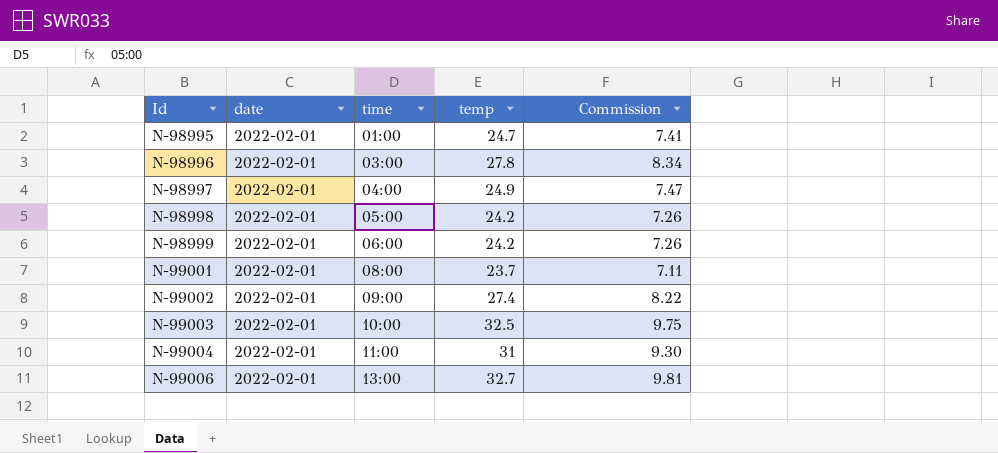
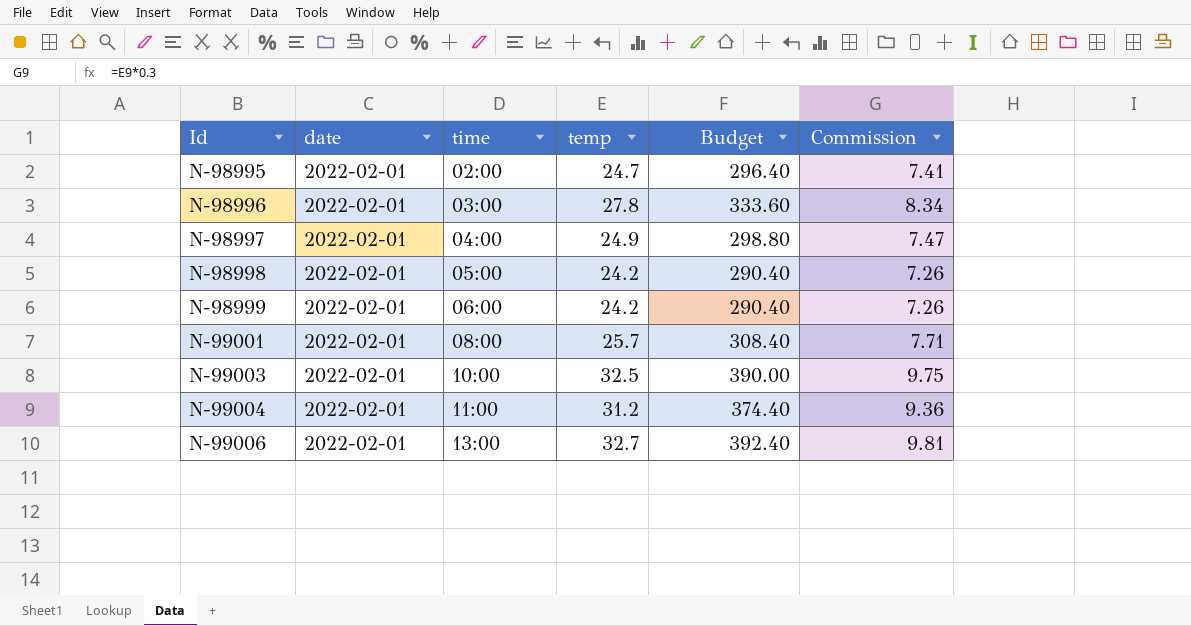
column Budget | formula: none -> [temp] * 12
row N-99002: 2022-02-01 | 09:00 | 27.4 | 8.22 -> none
N-98995 | time: 01:00 -> 02:00
N-99001 | temp: 23.7 -> 25.7
N-99001 | Commission: 7.11 -> 7.71
N-99004 | temp: 31 -> 31.2
N-99004 | Commission: 9.30 -> 9.36

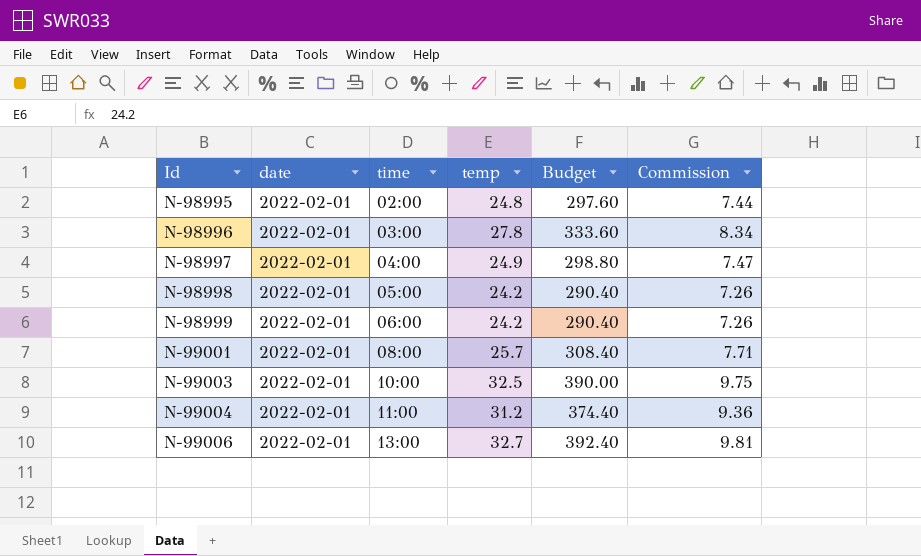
N-98995 | temp: 24.7 -> 24.8
N-98995 | Budget: 296.40 -> 297.60
N-98995 | Commission: 7.41 -> 7.44

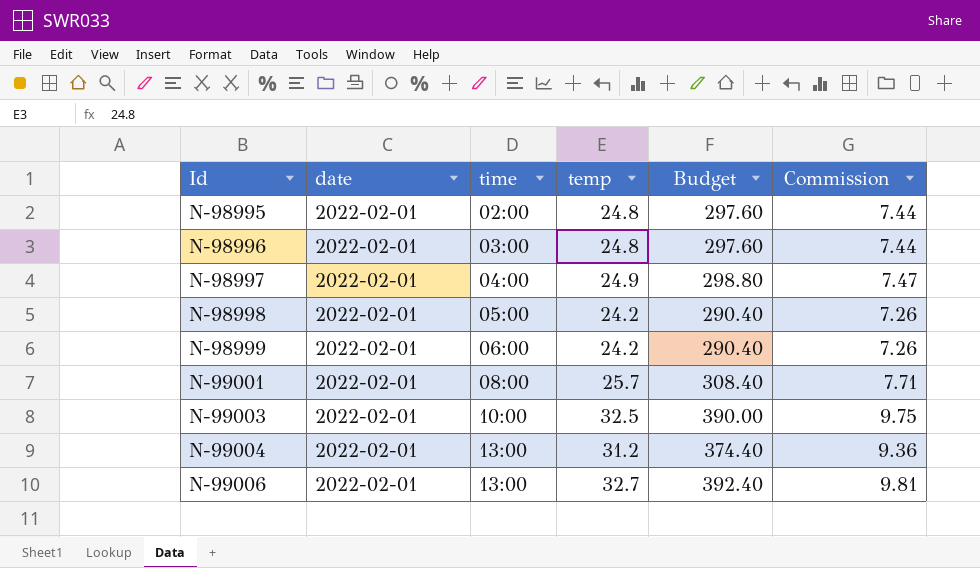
N-98996 | temp: 27.8 -> 24.8
N-98996 | Budget: 333.60 -> 297.60
N-98996 | Commission: 8.34 -> 7.44
N-99004 | time: 11:00 -> 13:00

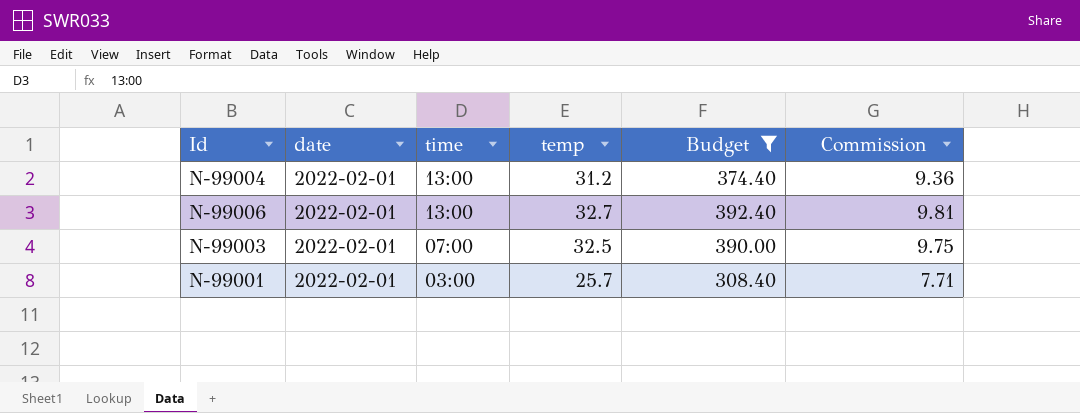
filter: none -> Budget >= 308.40
row order: Id ascending -> time descending
N-99003 | time: 10:00 -> 07:00
N-99001 | time: 08:00 -> 03:00

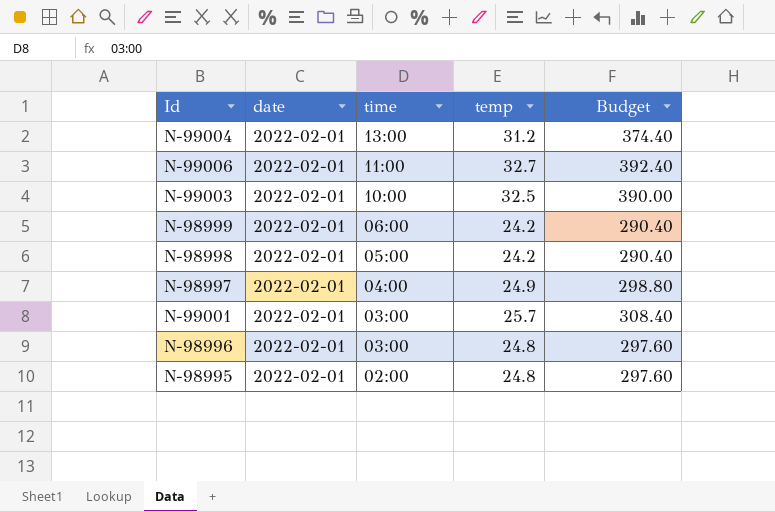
filter: Budget >= 308.40 -> none
column Commission | formula: [temp] * 0.3 -> none
N-99006 | time: 13:00 -> 11:00
N-99003 | time: 07:00 -> 10:00

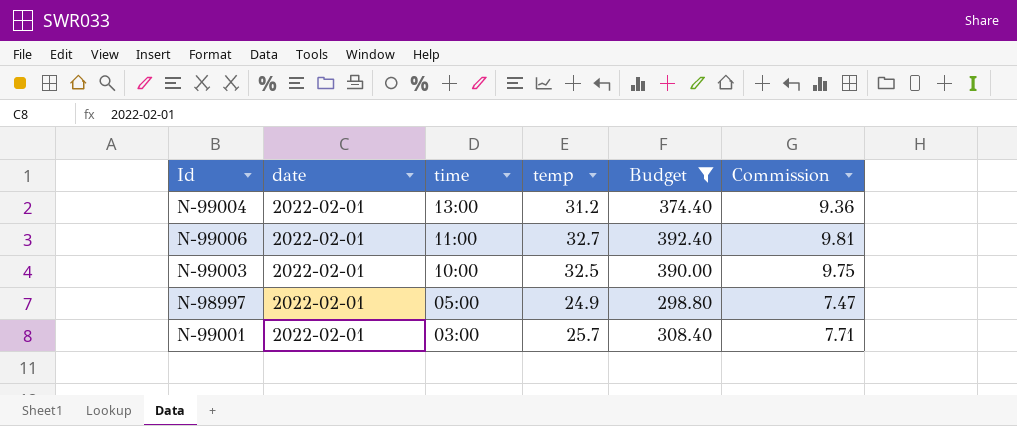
filter: none -> Budget >= 298.80
column Commission | formula: none -> [temp] * 0.3
N-98997 | time: 04:00 -> 05:00

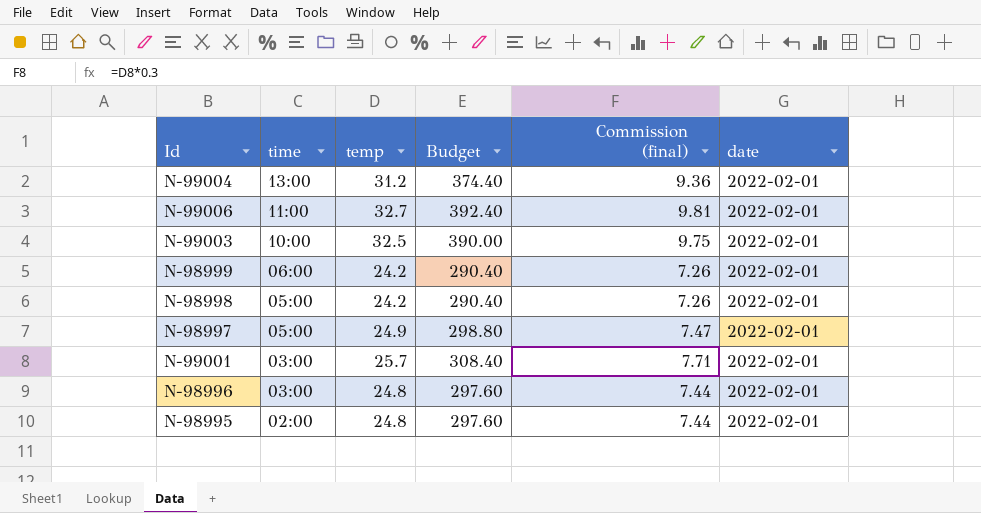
filter: Budget >= 298.80 -> none
column name: Commission -> Commission (final)
column date | position: 2 -> 6

